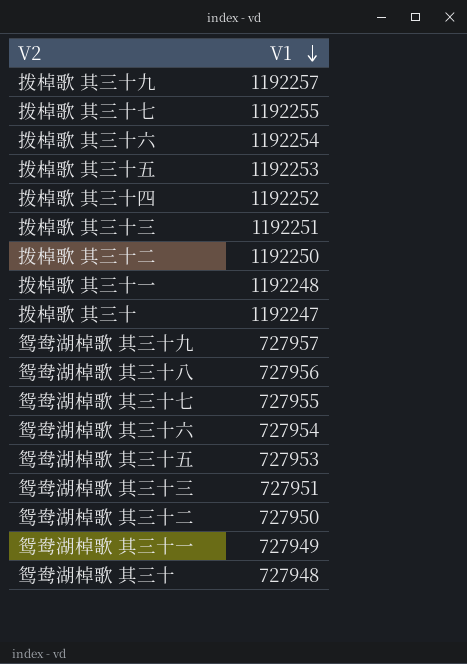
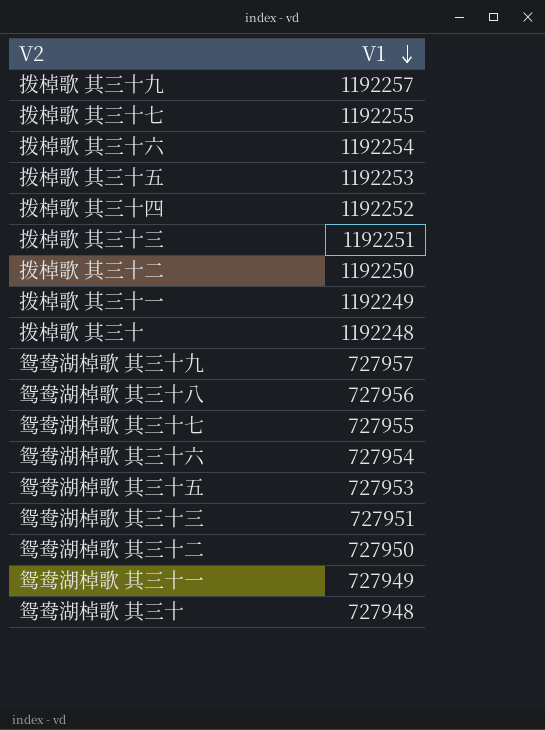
拨棹歌 其三十一 | V1: 1192248 -> 1192249
拨棹歌 其三十 | V1: 1192247 -> 1192248

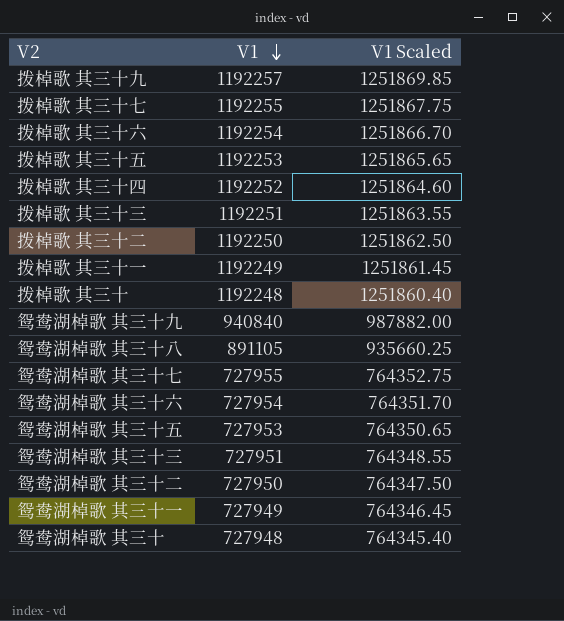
column V1 Scaled | formula: none -> [V1] * 1.05
鸳鸯湖棹歌 其三十九 | V1: 727957 -> 940840
鸳鸯湖棹歌 其三十八 | V1: 727956 -> 891105

